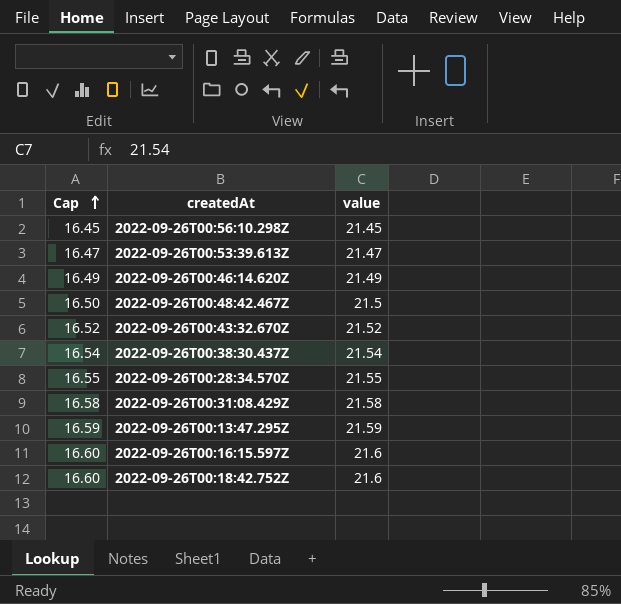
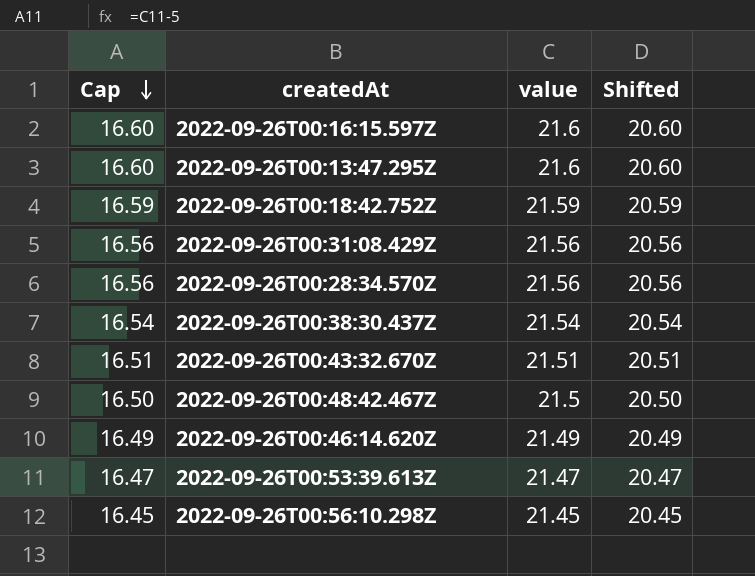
row order: Cap ascending -> Cap descending
column Shifted | formula: none -> [value] - 1
2022-09-26T00:13:47.295Z | Cap: 16.59 -> 16.60
2022-09-26T00:13:47.295Z | value: 21.59 -> 21.6
2022-09-26T00:18:42.752Z | Cap: 16.60 -> 16.59
2022-09-26T00:18:42.752Z | value: 21.6 -> 21.59
2022-09-26T00:31:08.429Z | Cap: 16.58 -> 16.56
2022-09-26T00:31:08.429Z | value: 21.58 -> 21.56
2022-09-26T00:28:34.570Z | Cap: 16.55 -> 16.56
2022-09-26T00:28:34.570Z | value: 21.55 -> 21.56
2022-09-26T00:43:32.670Z | Cap: 16.52 -> 16.51
2022-09-26T00:43:32.670Z | value: 21.52 -> 21.51

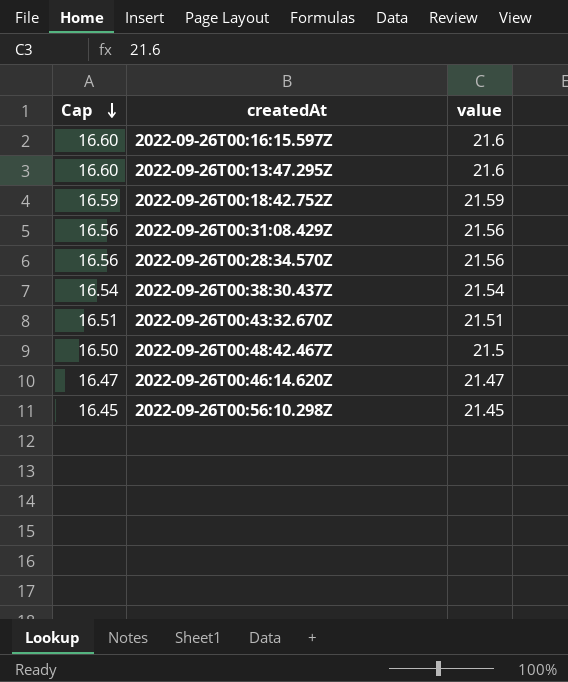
column Shifted | formula: [value] - 1 -> none
row 2022-09-26T00:53:39.613Z: 16.47 | 21.47 | 20.47 -> none
2022-09-26T00:46:14.620Z | Cap: 16.49 -> 16.47
2022-09-26T00:46:14.620Z | value: 21.49 -> 21.47

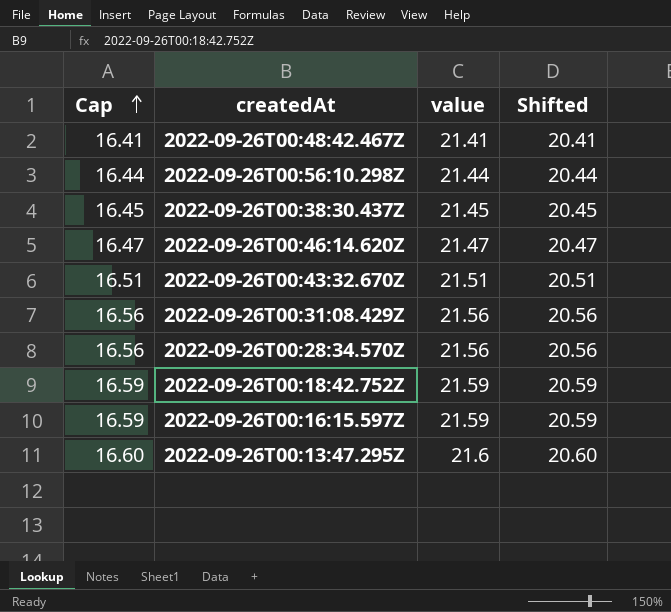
row order: Cap descending -> Cap ascending
column Shifted | formula: none -> [value] - 1
2022-09-26T00:48:42.467Z | Cap: 16.50 -> 16.41
2022-09-26T00:48:42.467Z | value: 21.5 -> 21.41
2022-09-26T00:56:10.298Z | Cap: 16.45 -> 16.44
2022-09-26T00:56:10.298Z | value: 21.45 -> 21.44
2022-09-26T00:38:30.437Z | Cap: 16.54 -> 16.45
2022-09-26T00:38:30.437Z | value: 21.54 -> 21.45
2022-09-26T00:16:15.597Z | Cap: 16.60 -> 16.59
2022-09-26T00:16:15.597Z | value: 21.6 -> 21.59

